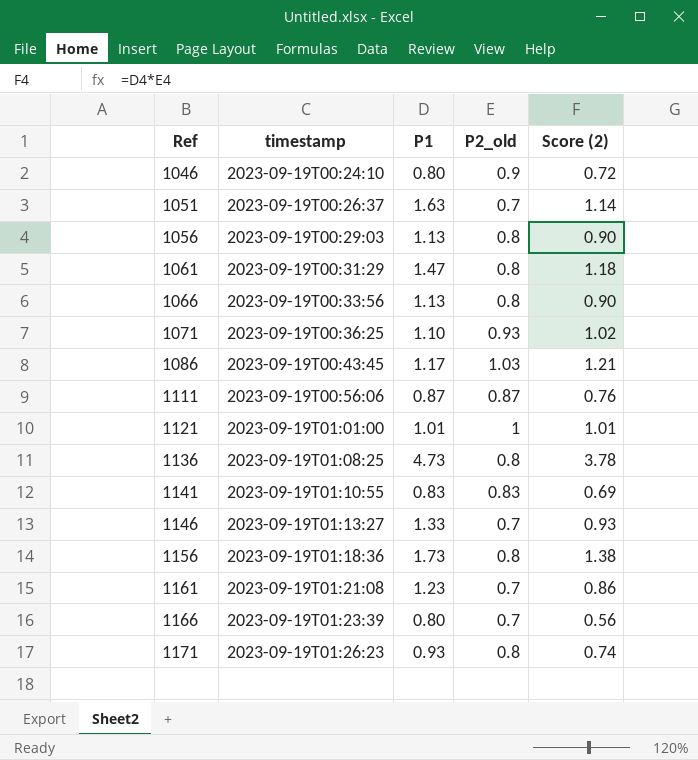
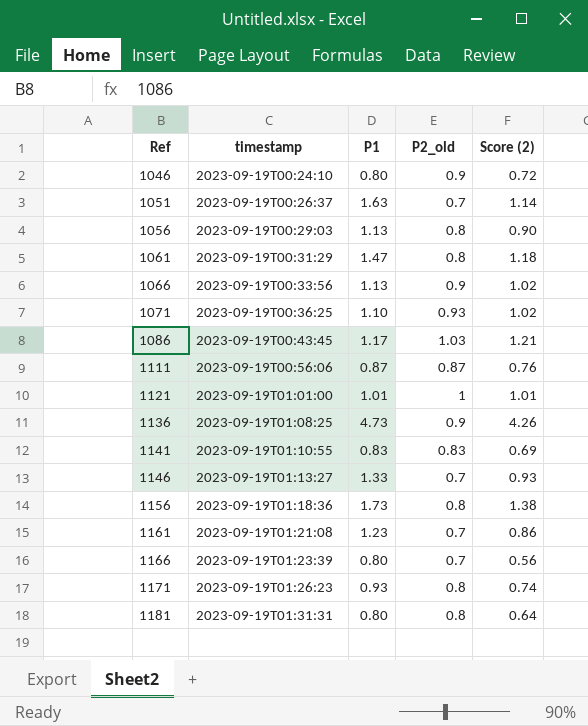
1066 | P2_old: 0.8 -> 0.9
1066 | Score (2): 0.90 -> 1.02
1136 | P2_old: 0.8 -> 0.9
1136 | Score (2): 3.78 -> 4.26
row 1181: none -> 2023-09-19T01:31:31 | 0.80 | 0.8 | 0.64

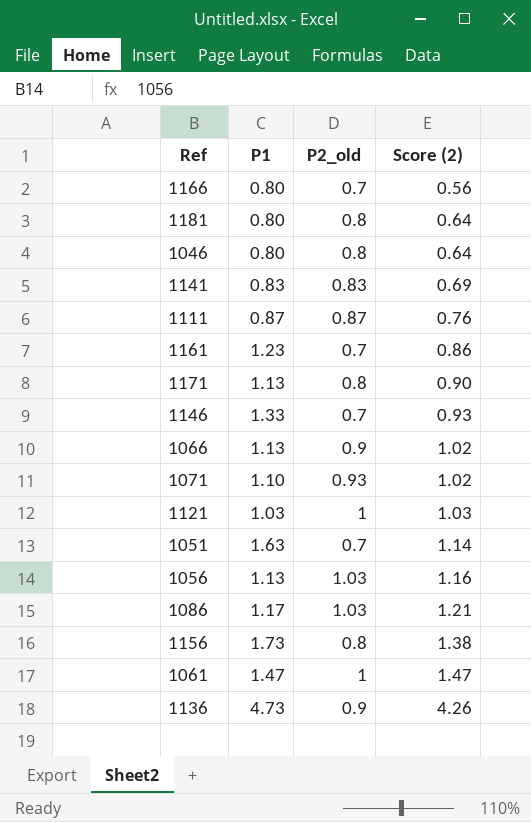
row order: Ref ascending -> Score (2) ascending
column timestamp | position: 2 -> none
1046 | P2_old: 0.9 -> 0.8
1046 | Score (2): 0.72 -> 0.64
1171 | P1: 0.93 -> 1.13
1171 | Score (2): 0.74 -> 0.90
1121 | P1: 1.01 -> 1.03
1121 | Score (2): 1.01 -> 1.03
1056 | P2_old: 0.8 -> 1.03
1056 | Score (2): 0.90 -> 1.16
1061 | P2_old: 0.8 -> 1
1061 | Score (2): 1.18 -> 1.47

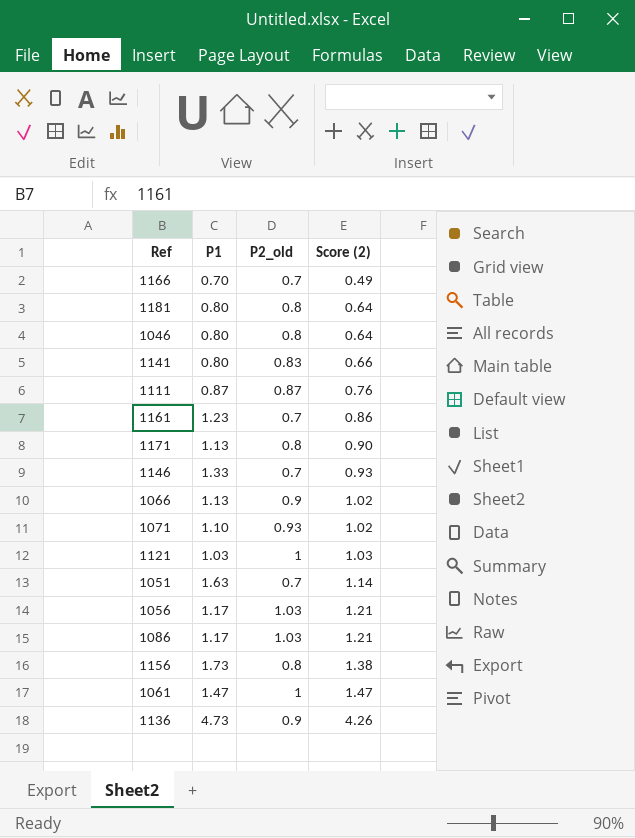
1166 | P1: 0.80 -> 0.70
1166 | Score (2): 0.56 -> 0.49
1141 | P1: 0.83 -> 0.80
1141 | Score (2): 0.69 -> 0.66
1056 | P1: 1.13 -> 1.17
1056 | Score (2): 1.16 -> 1.21

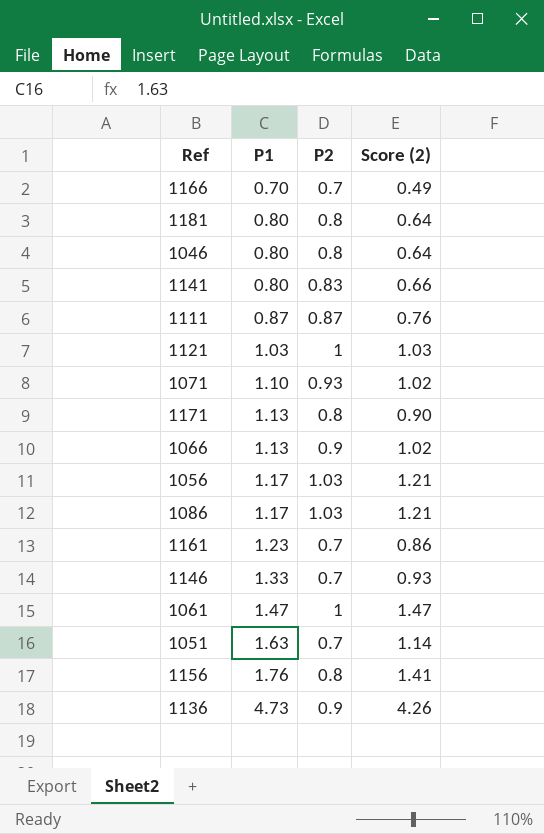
row order: Score (2) ascending -> P1 ascending
column name: P2_old -> P2
1156 | P1: 1.73 -> 1.76
1156 | Score (2): 1.38 -> 1.41

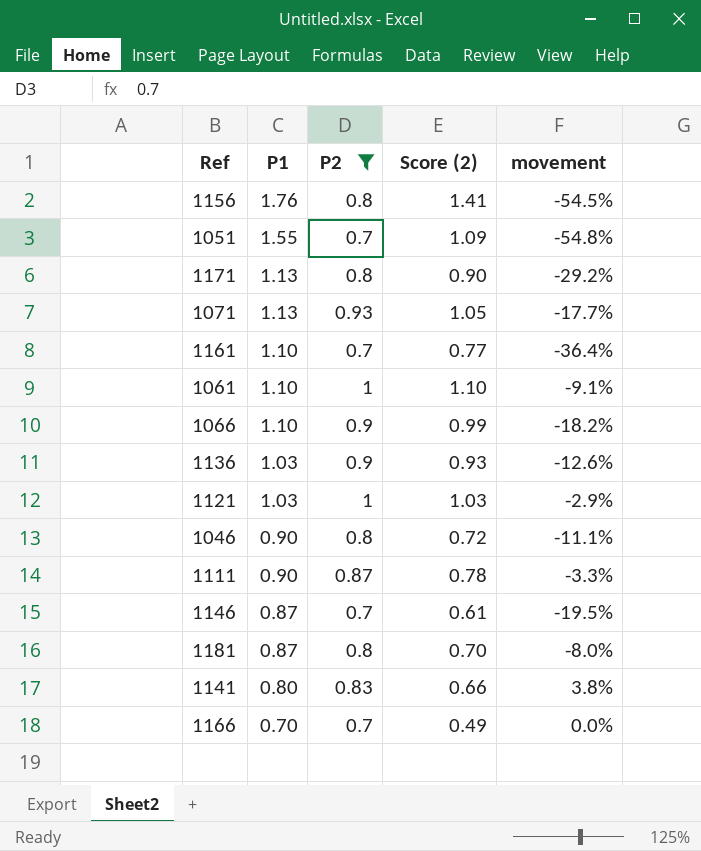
filter: none -> P2 != 1.03
row order: P1 ascending -> P1 descending
column movement | formula: none -> ([P2] - [P1]) / [P1]
1051 | P1: 1.63 -> 1.55
1051 | Score (2): 1.14 -> 1.09
1071 | P1: 1.10 -> 1.13
1071 | Score (2): 1.02 -> 1.05
1161 | P1: 1.23 -> 1.10
1161 | Score (2): 0.86 -> 0.77
1061 | P1: 1.47 -> 1.10
1061 | Score (2): 1.47 -> 1.10
1066 | P1: 1.13 -> 1.10
1066 | Score (2): 1.02 -> 0.99
1136 | P1: 4.73 -> 1.03
1136 | Score (2): 4.26 -> 0.93
1046 | P1: 0.80 -> 0.90
1046 | Score (2): 0.64 -> 0.72
1111 | P1: 0.87 -> 0.90
1111 | Score (2): 0.76 -> 0.78
1146 | P1: 1.33 -> 0.87
1146 | Score (2): 0.93 -> 0.61
1181 | P1: 0.80 -> 0.87
1181 | Score (2): 0.64 -> 0.70

